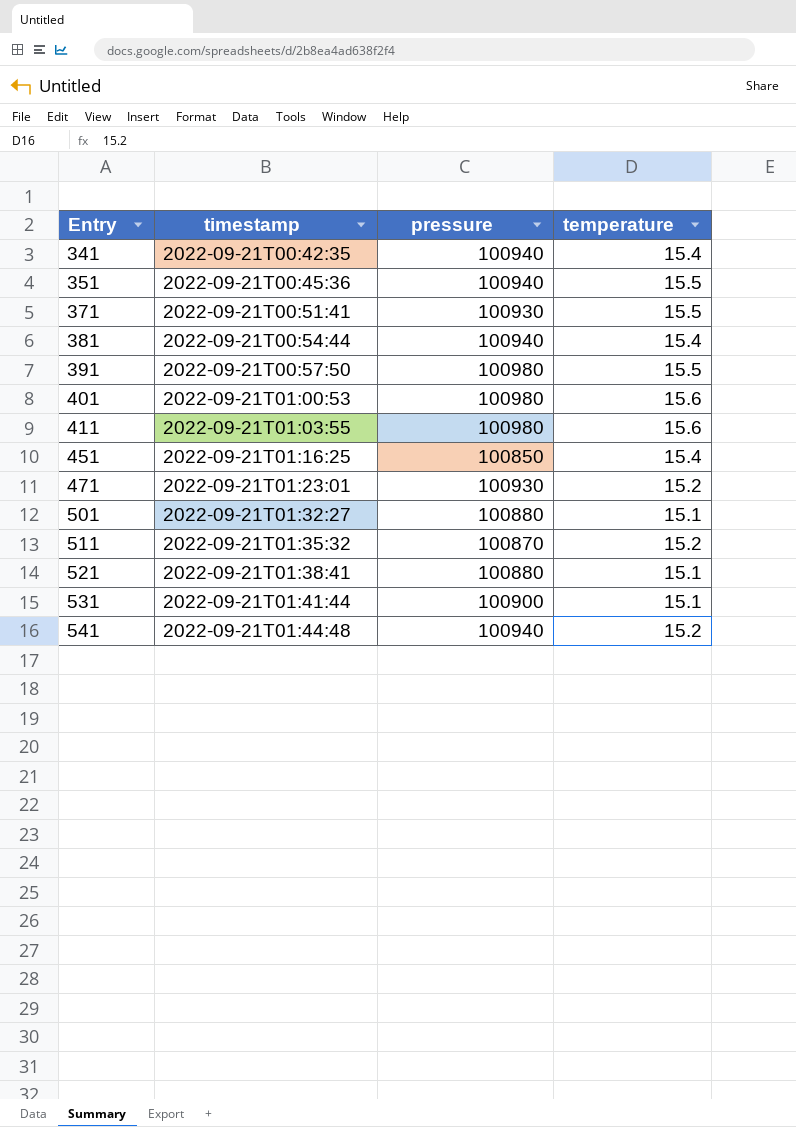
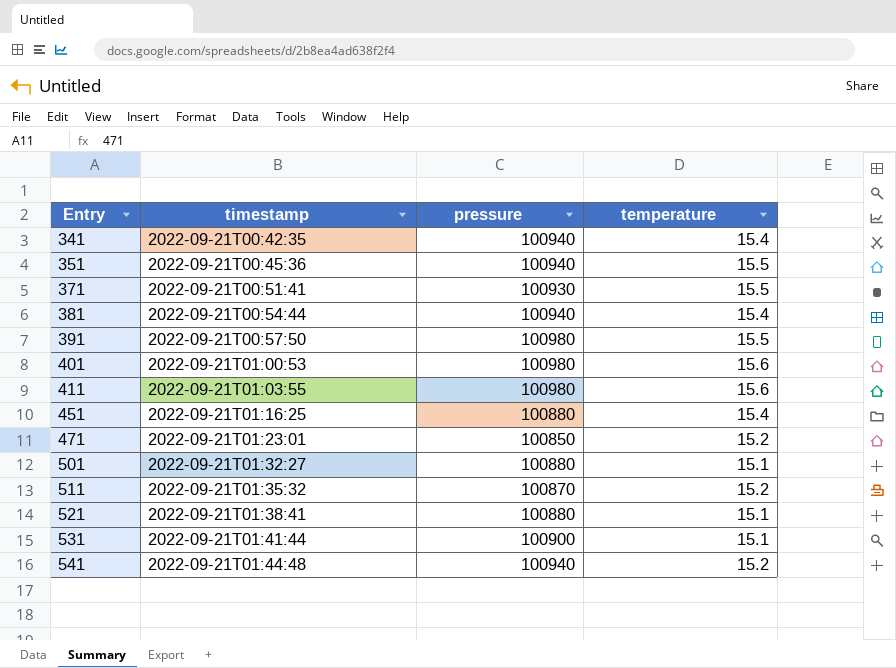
451 | pressure: 100850 -> 100880
471 | pressure: 100930 -> 100850

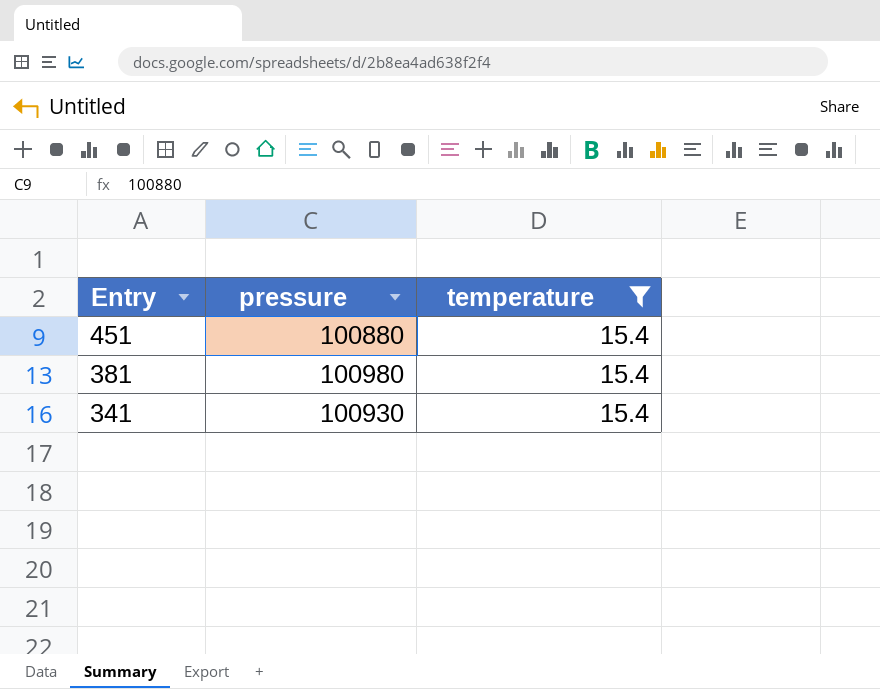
filter: none -> temperature = 15.4
row order: Entry ascending -> Entry descending
column timestamp | position: 2 -> none
381 | pressure: 100940 -> 100980
341 | pressure: 100940 -> 100930

